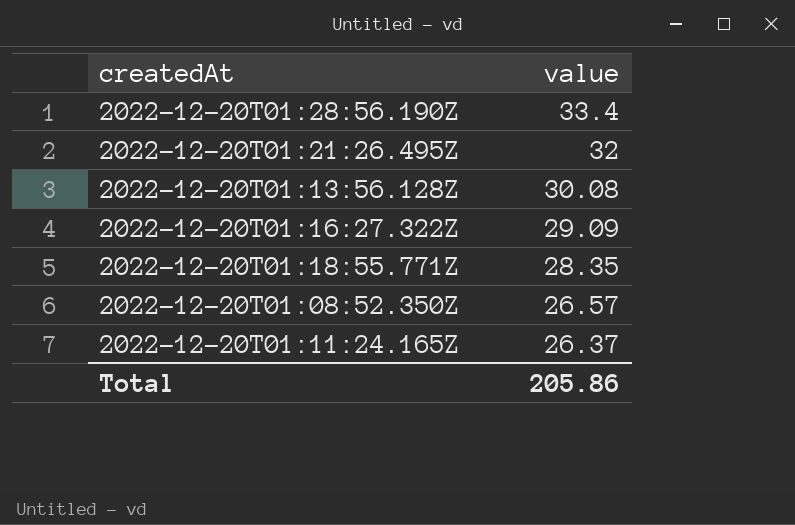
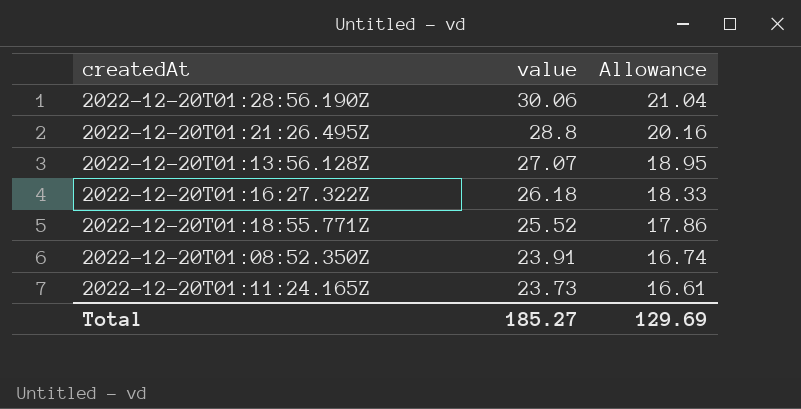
column Allowance | formula: none -> [value] * 0.7
2022-12-20T01:28:56.190Z | value: 33.4 -> 30.06
2022-12-20T01:21:26.495Z | value: 32 -> 28.8
2022-12-20T01:13:56.128Z | value: 30.08 -> 27.07
2022-12-20T01:16:27.322Z | value: 29.09 -> 26.18
2022-12-20T01:18:55.771Z | value: 28.35 -> 25.52
2022-12-20T01:08:52.350Z | value: 26.57 -> 23.91
2022-12-20T01:11:24.165Z | value: 26.37 -> 23.73
Total | value: 205.86 -> 185.27

